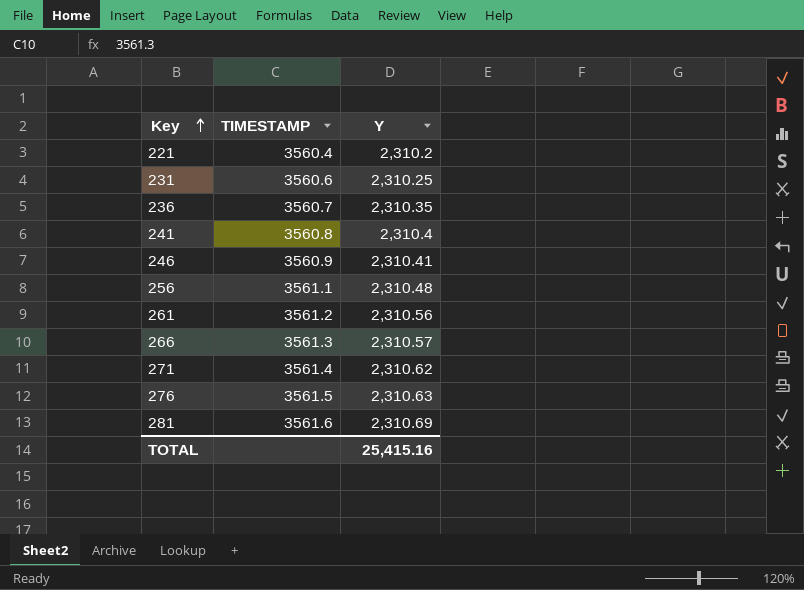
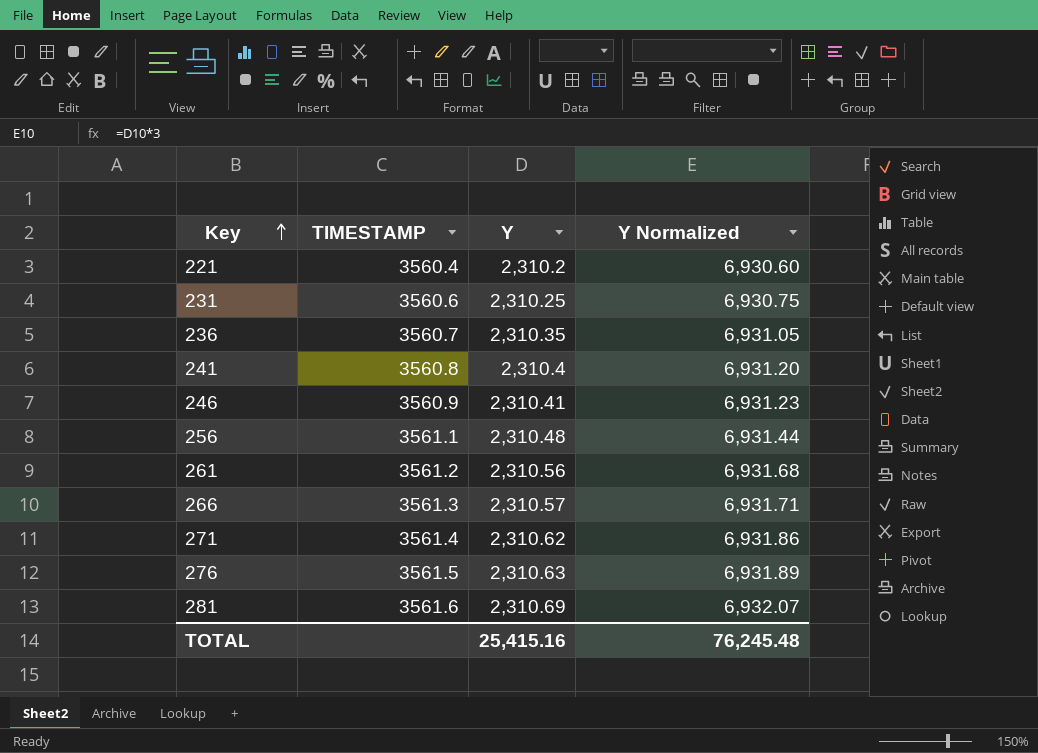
column Y Normalized | formula: none -> [Y] * 3

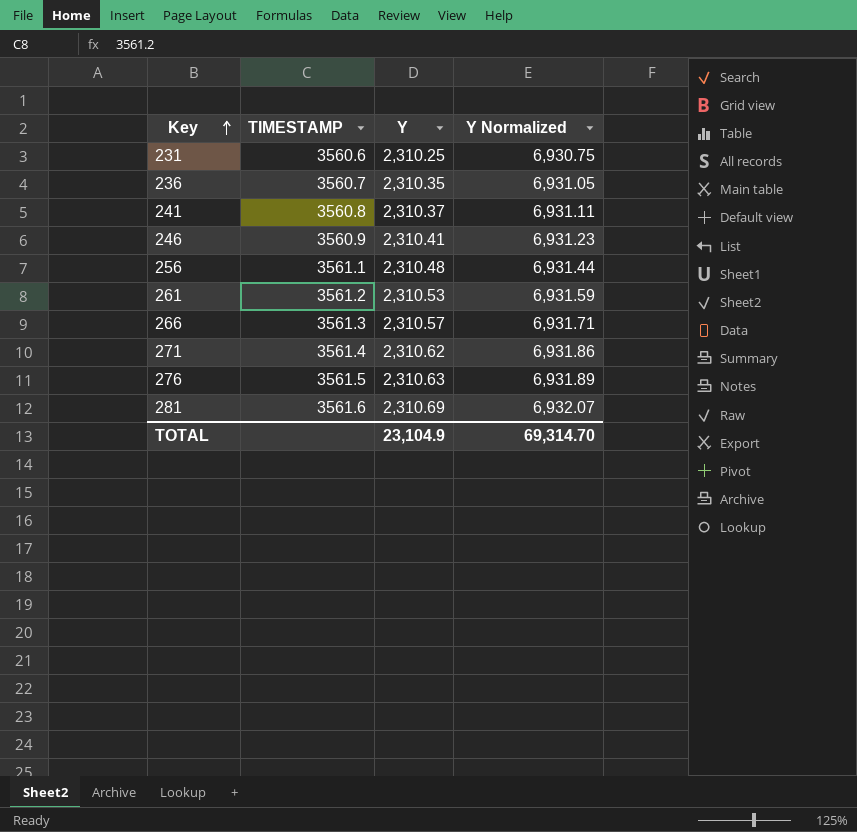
row 221: 3560.4 | 2,310.2 | 6,930.60 -> none
241 | Y: 2,310.4 -> 2,310.37
241 | Y Normalized: 6,931.20 -> 6,931.11
261 | Y: 2,310.56 -> 2,310.53
261 | Y Normalized: 6,931.68 -> 6,931.59
TOTAL | Y: 25,415.16 -> 23,104.9
TOTAL | Y Normalized: 76,245.48 -> 69,314.70

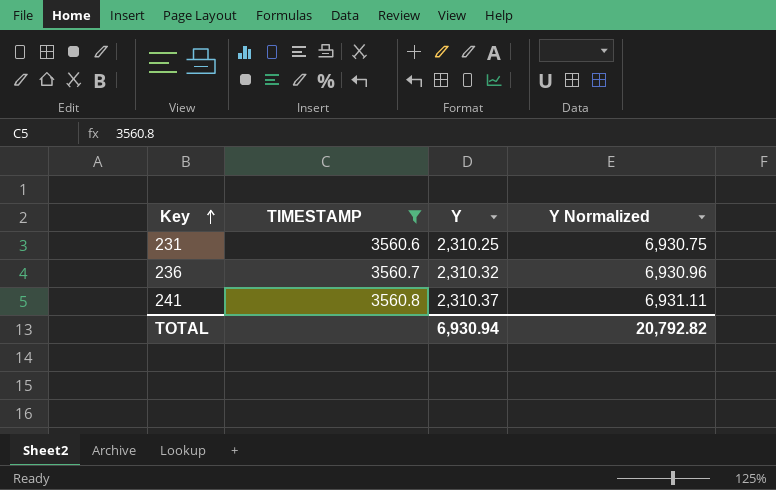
filter: none -> TIMESTAMP <= 3560.8
236 | Y: 2,310.35 -> 2,310.32
236 | Y Normalized: 6,931.05 -> 6,930.96
TOTAL | Y: 23,104.9 -> 6,930.94
TOTAL | Y Normalized: 69,314.70 -> 20,792.82

